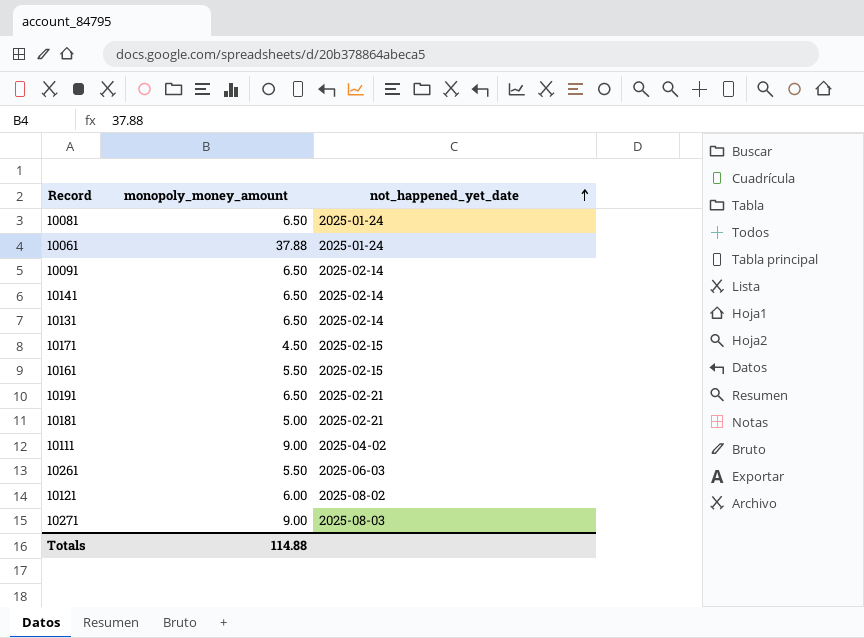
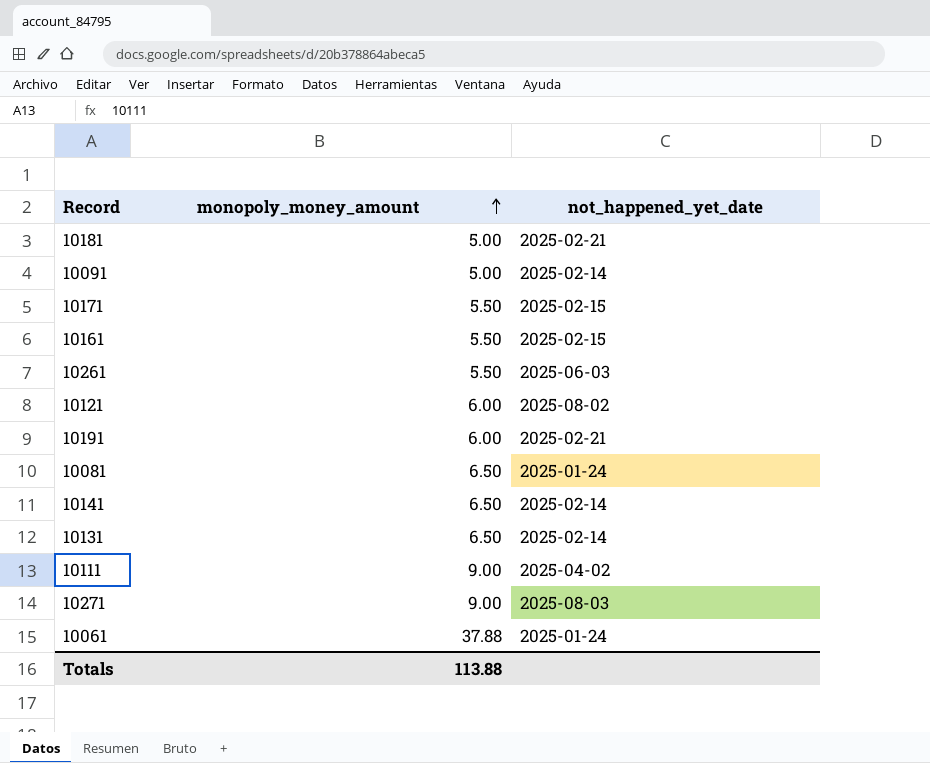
row order: not_happened_yet_date ascending -> monopoly_money_amount ascending
10091 | monopoly_money_amount: 6.50 -> 5.00
10171 | monopoly_money_amount: 4.50 -> 5.50
10191 | monopoly_money_amount: 6.50 -> 6.00
Totals | monopoly_money_amount: 114.88 -> 113.88

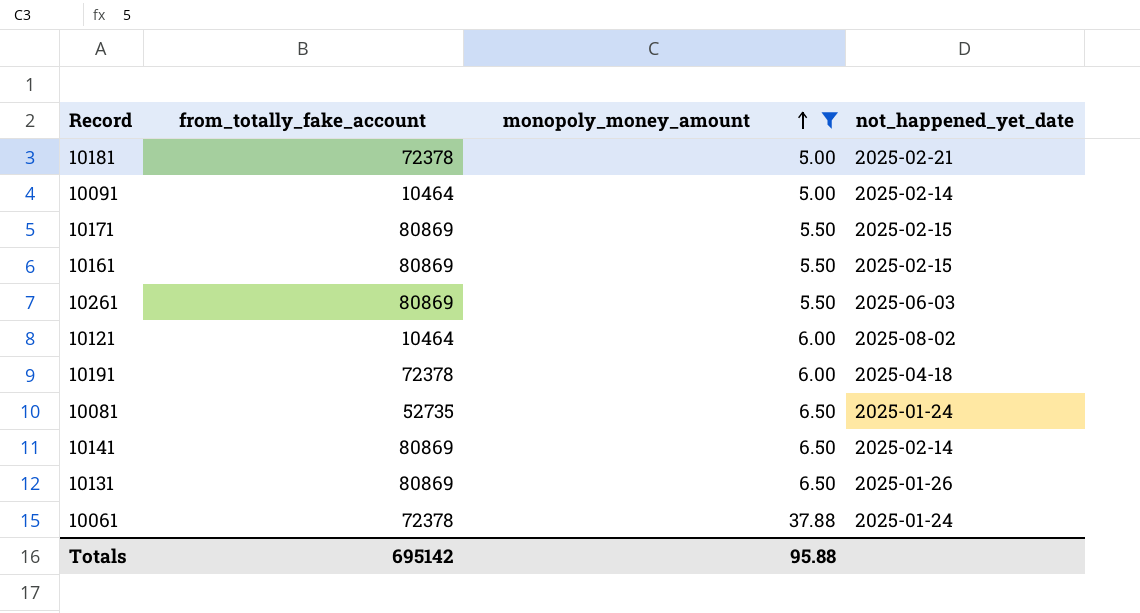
filter: none -> monopoly_money_amount != 9.00
column from_totally_fake_account | position: none -> 2
10191 | not_happened_yet_date: 2025-02-21 -> 2025-04-18
10131 | not_happened_yet_date: 2025-02-14 -> 2025-01-26
Totals | monopoly_money_amount: 113.88 -> 95.88

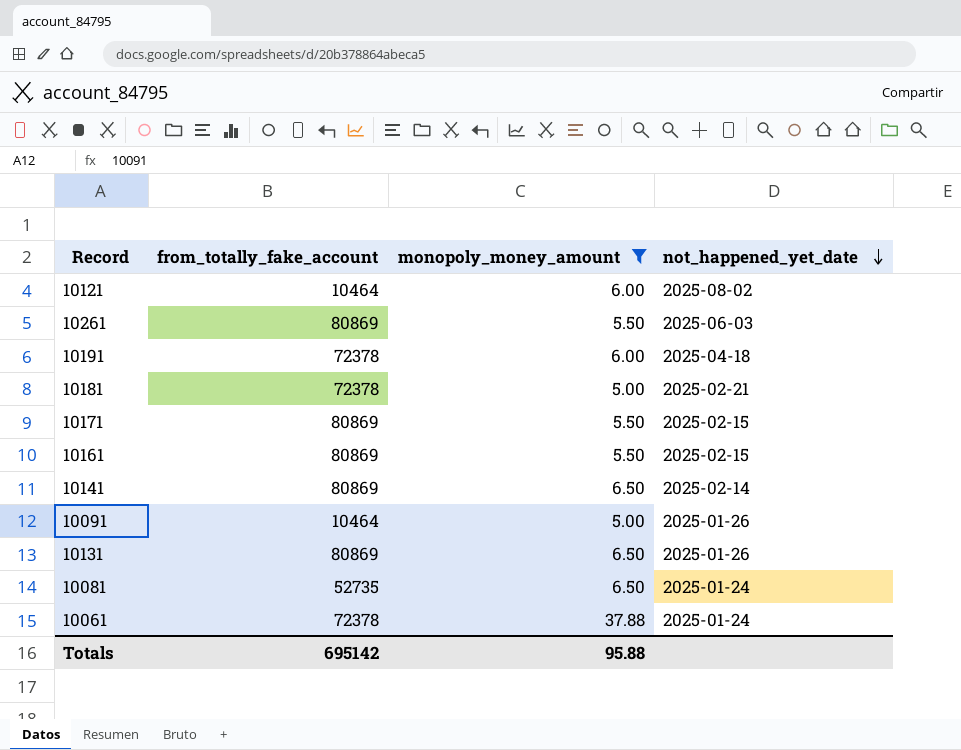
row order: monopoly_money_amount ascending -> not_happened_yet_date descending
10091 | not_happened_yet_date: 2025-02-14 -> 2025-01-26

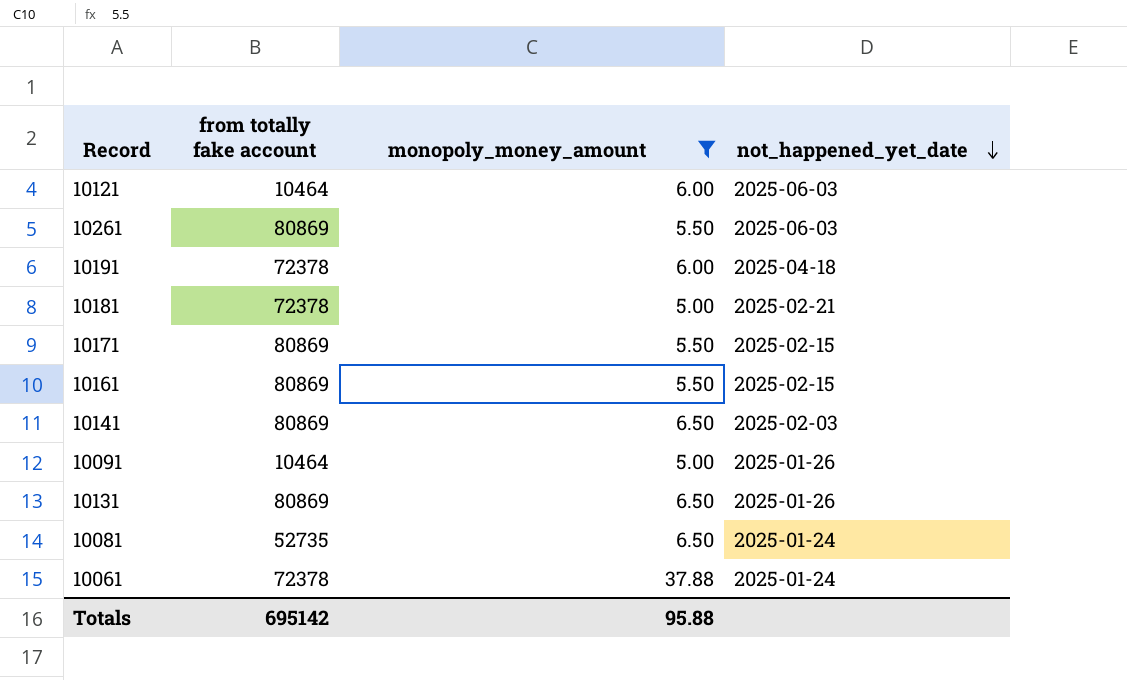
column name: from_totally_fake_account -> from totally fake account
10121 | not_happened_yet_date: 2025-08-02 -> 2025-06-03
10141 | not_happened_yet_date: 2025-02-14 -> 2025-02-03

